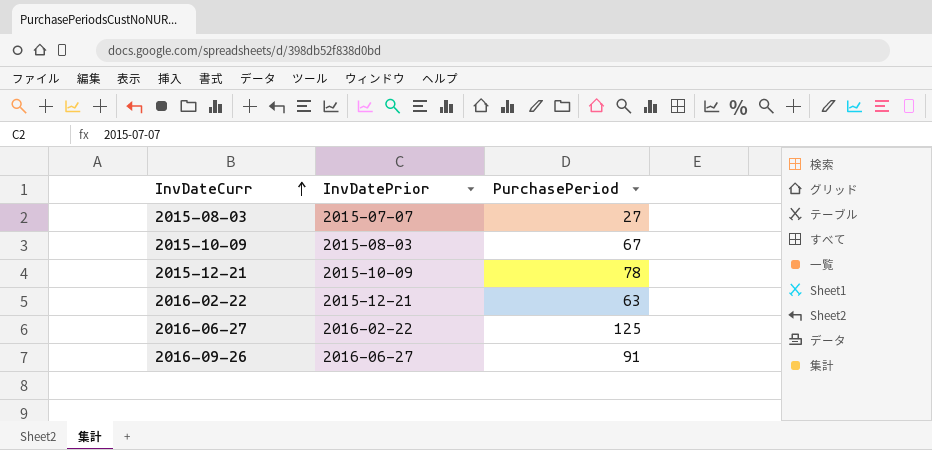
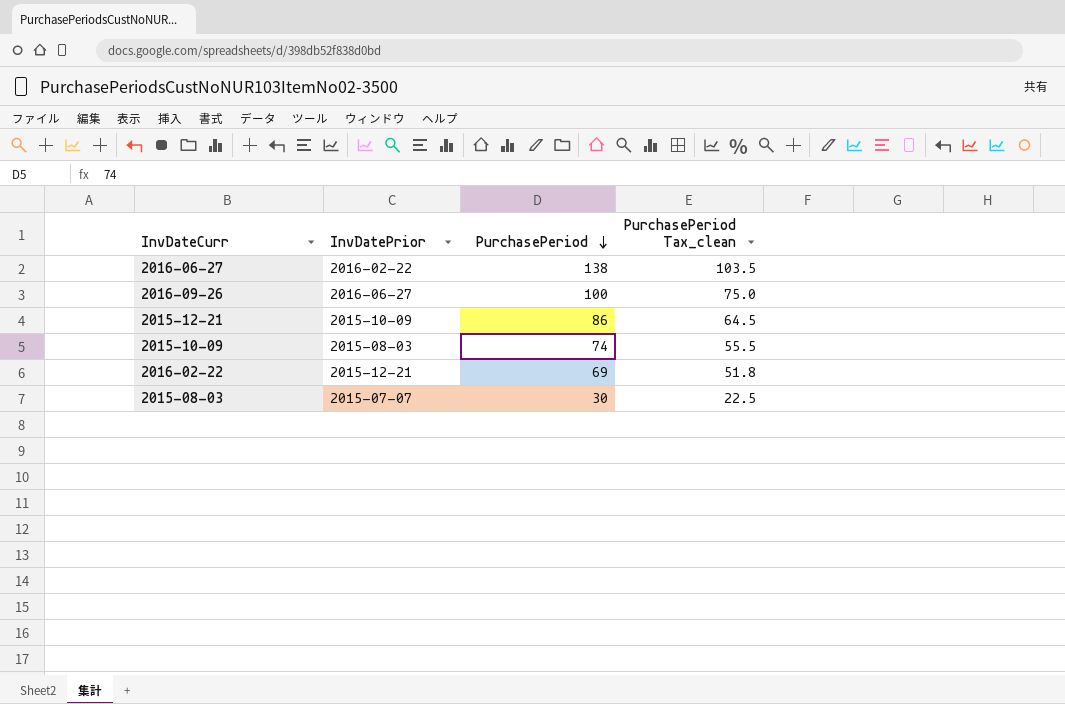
row order: InvDateCurr ascending -> PurchasePeriod descending
column PurchasePeriod Tax_clean | formula: none -> [PurchasePeriod] * 0.75
2016-06-27 | PurchasePeriod: 125 -> 138
2016-09-26 | PurchasePeriod: 91 -> 100
2015-12-21 | PurchasePeriod: 78 -> 86
2015-10-09 | PurchasePeriod: 67 -> 74
2016-02-22 | PurchasePeriod: 63 -> 69
2015-08-03 | PurchasePeriod: 27 -> 30

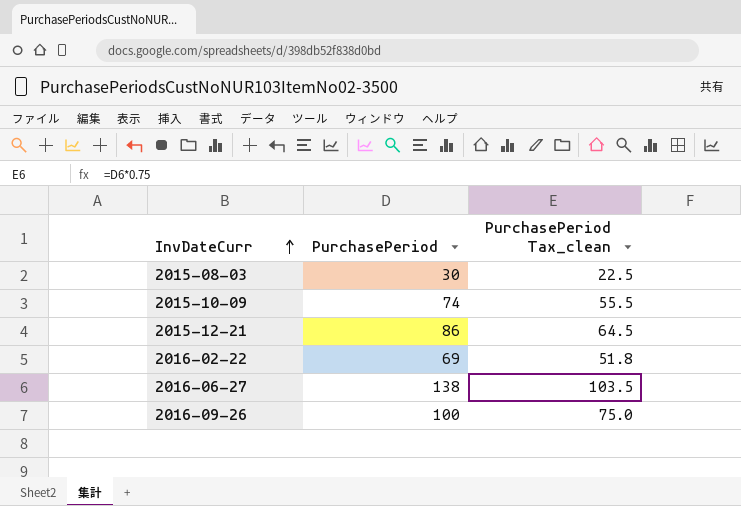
row order: PurchasePeriod descending -> InvDateCurr ascending
column InvDatePrior | position: 2 -> none

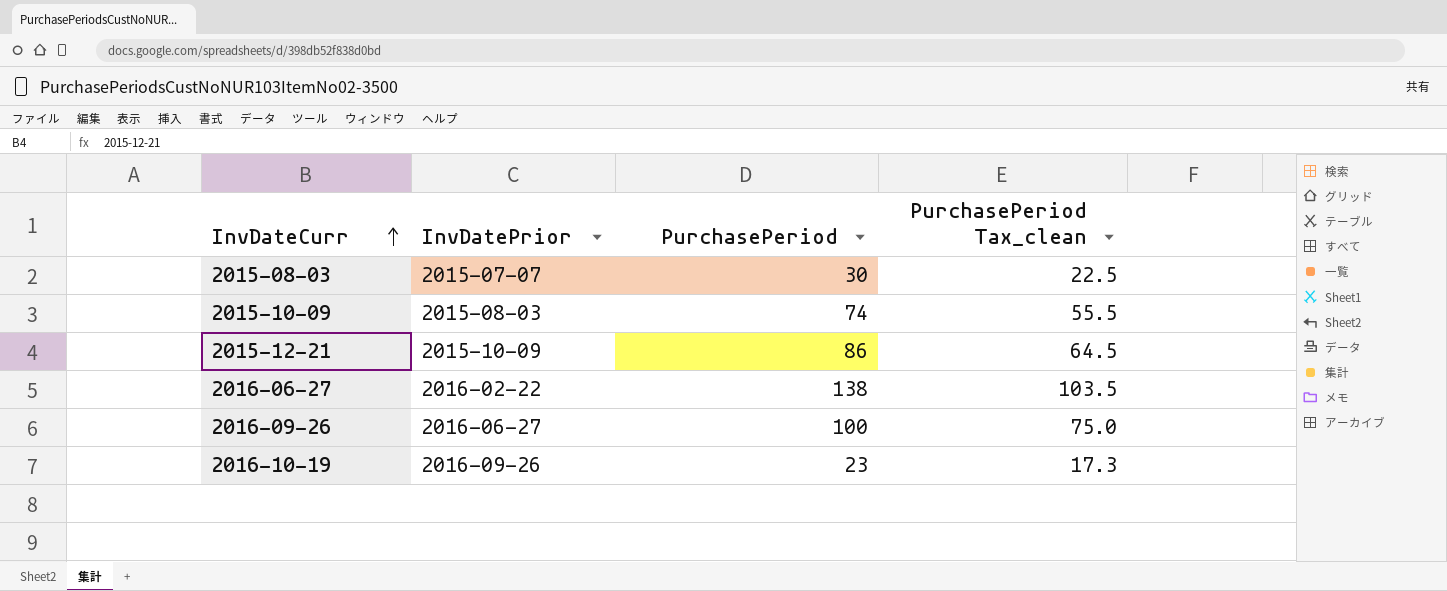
column InvDatePrior | position: none -> 2
row 2016-02-22: 69 | 51.8 -> none
row 2016-10-19: none -> 2016-09-26 | 23 | 17.3

